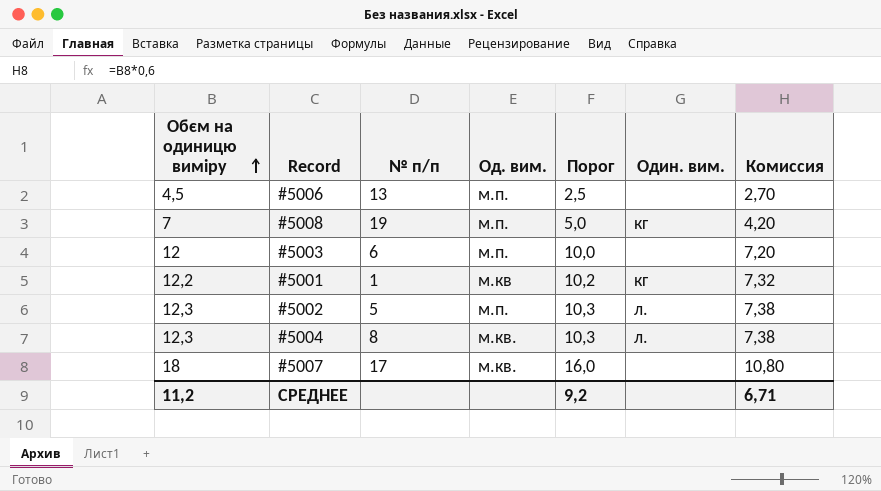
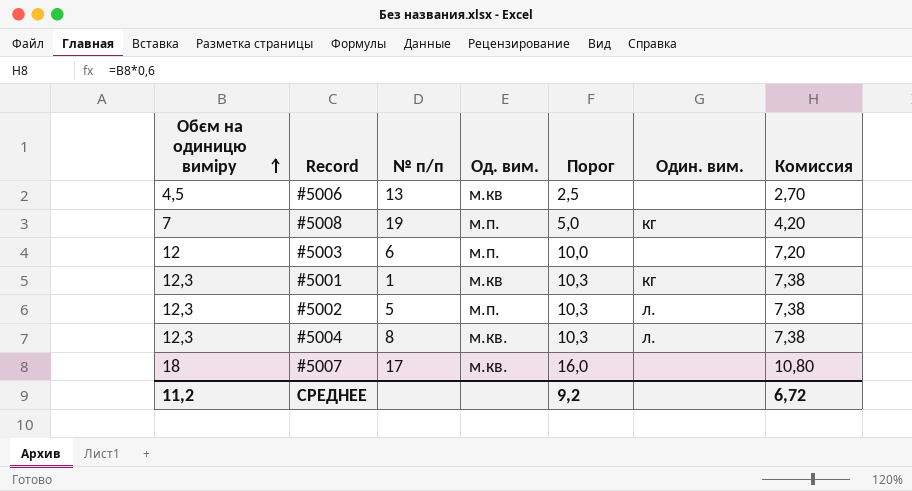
#5006 | Од. вим.: м.п. -> м.кв
#5001 | Обєм на одиницю виміру: 12,2 -> 12,3
#5001 | Порог: 10,2 -> 10,3
#5001 | Комиссия: 7,32 -> 7,38
СРЕДНЕЕ | Комиссия: 6,71 -> 6,72

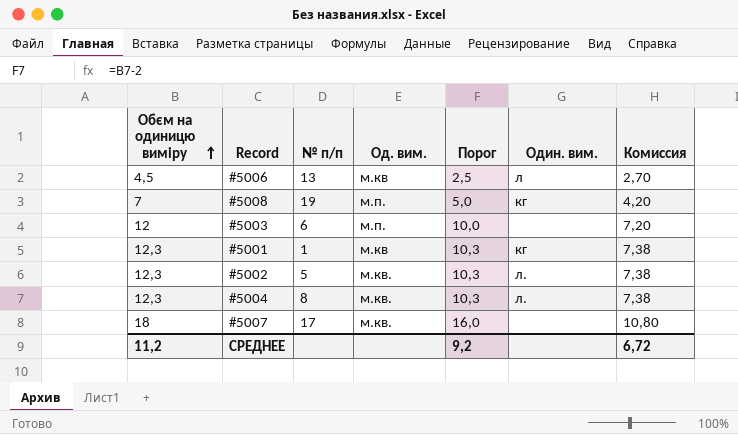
#5006 | Один. вим.: none -> л
#5002 | Од. вим.: м.п. -> м.кв.

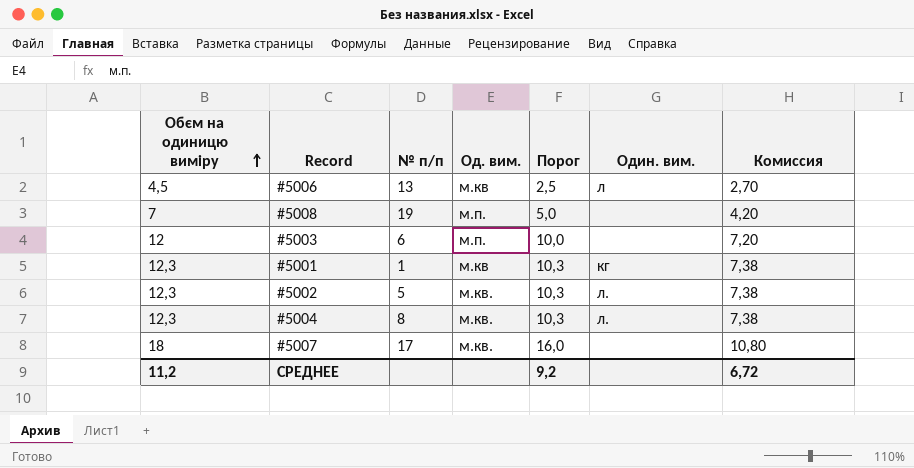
#5008 | Один. вим.: кг -> none

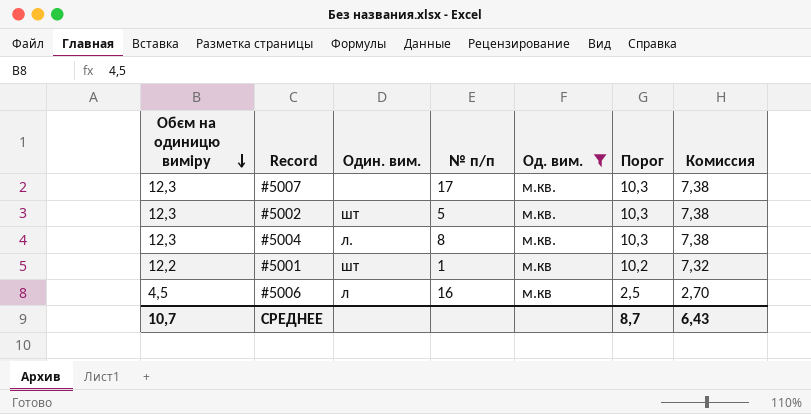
filter: none -> Од. вим. != м.п.
row order: Обєм на одиницю виміру ascending -> Обєм на одиницю виміру descending
column Один. вим. | position: 6 -> 3
#5007 | Обєм на одиницю виміру: 18 -> 12,3
#5007 | Порог: 16,0 -> 10,3
#5007 | Комиссия: 10,80 -> 7,38
#5002 | Один. вим.: л. -> шт
#5001 | Обєм на одиницю виміру: 12,3 -> 12,2
#5001 | Один. вим.: кг -> шт
#5001 | Порог: 10,3 -> 10,2
#5001 | Комиссия: 7,38 -> 7,32
#5006 | № п/п: 13 -> 16
СРЕДНЕЕ | Обєм на одиницю виміру: 11,2 -> 10,7
СРЕДНЕЕ | Порог: 9,2 -> 8,7
СРЕДНЕЕ | Комиссия: 6,72 -> 6,43

